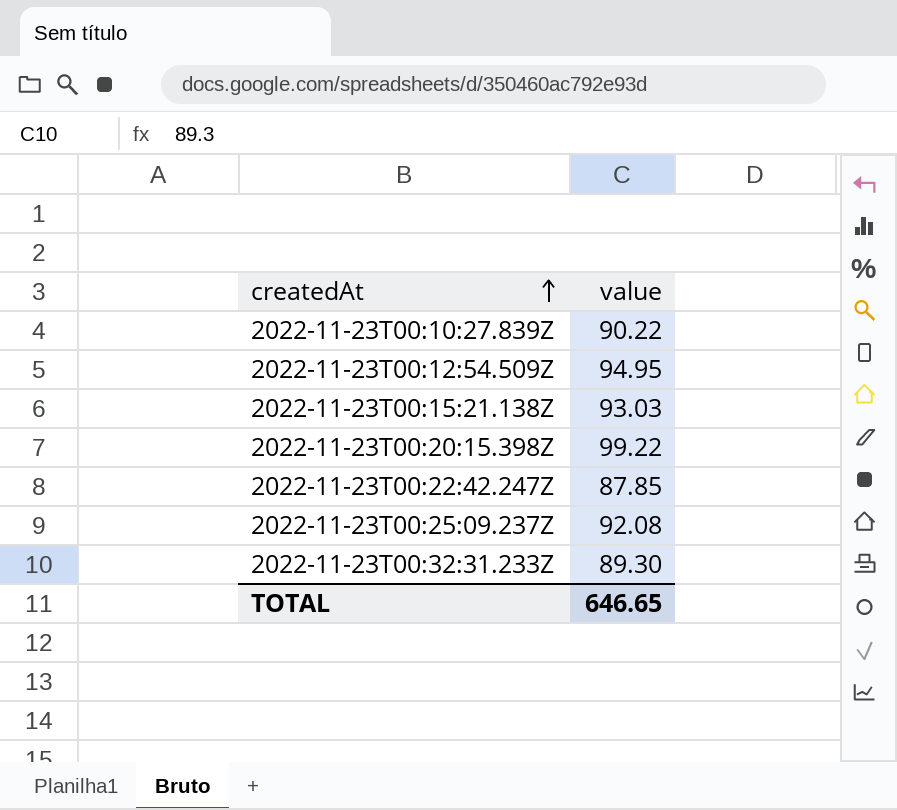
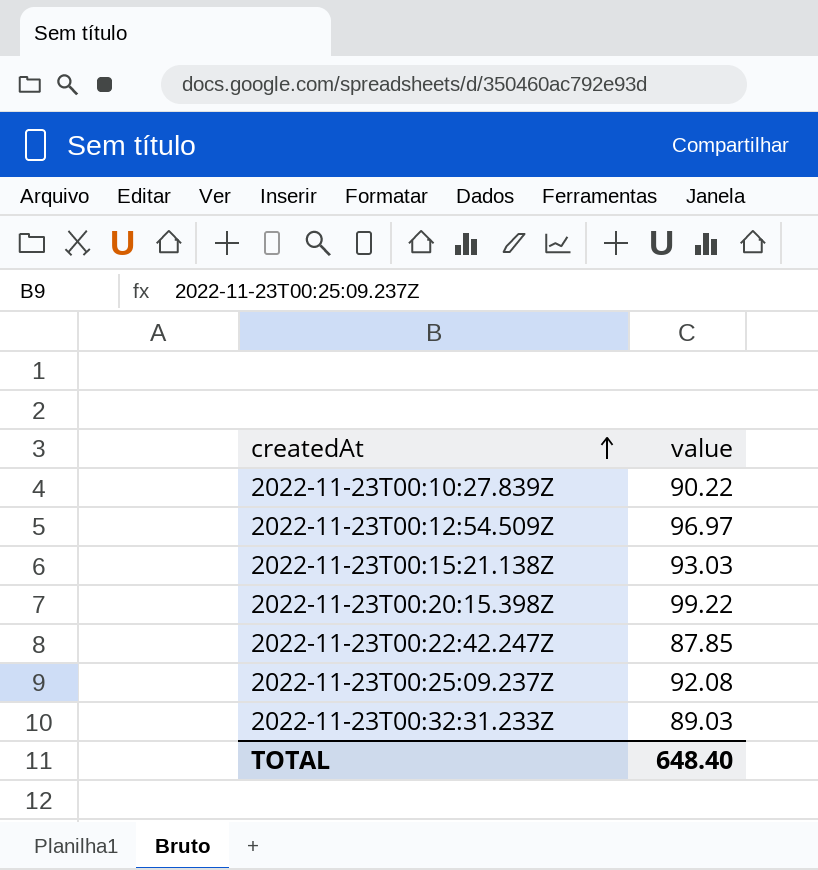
2022-11-23T00:12:54.509Z | value: 94.95 -> 96.97
2022-11-23T00:32:31.233Z | value: 89.30 -> 89.03
TOTAL | value: 646.65 -> 648.40

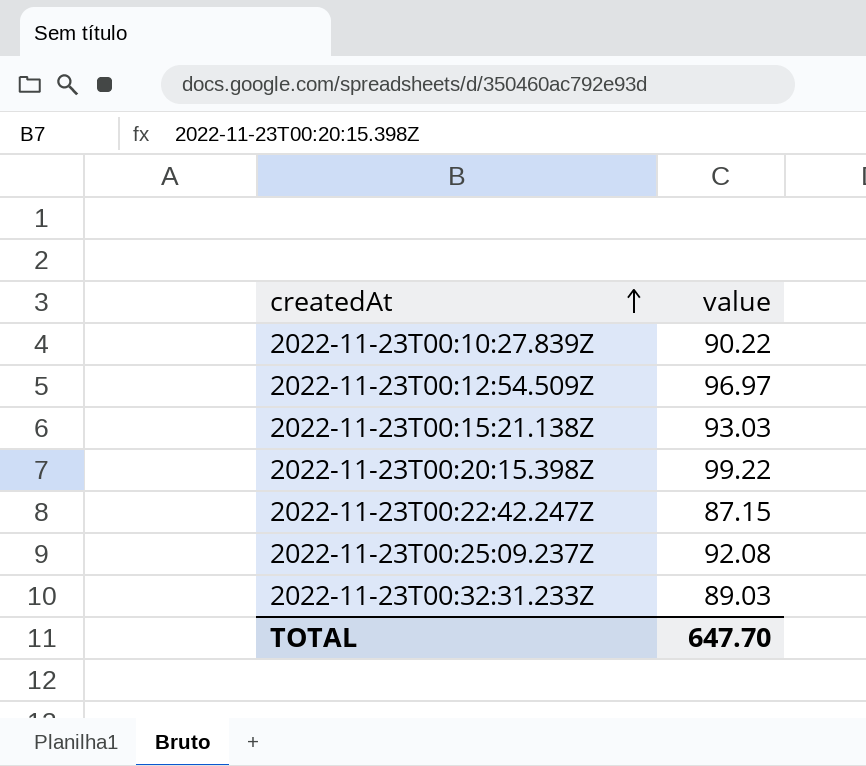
2022-11-23T00:22:42.247Z | value: 87.85 -> 87.15
TOTAL | value: 648.40 -> 647.70

